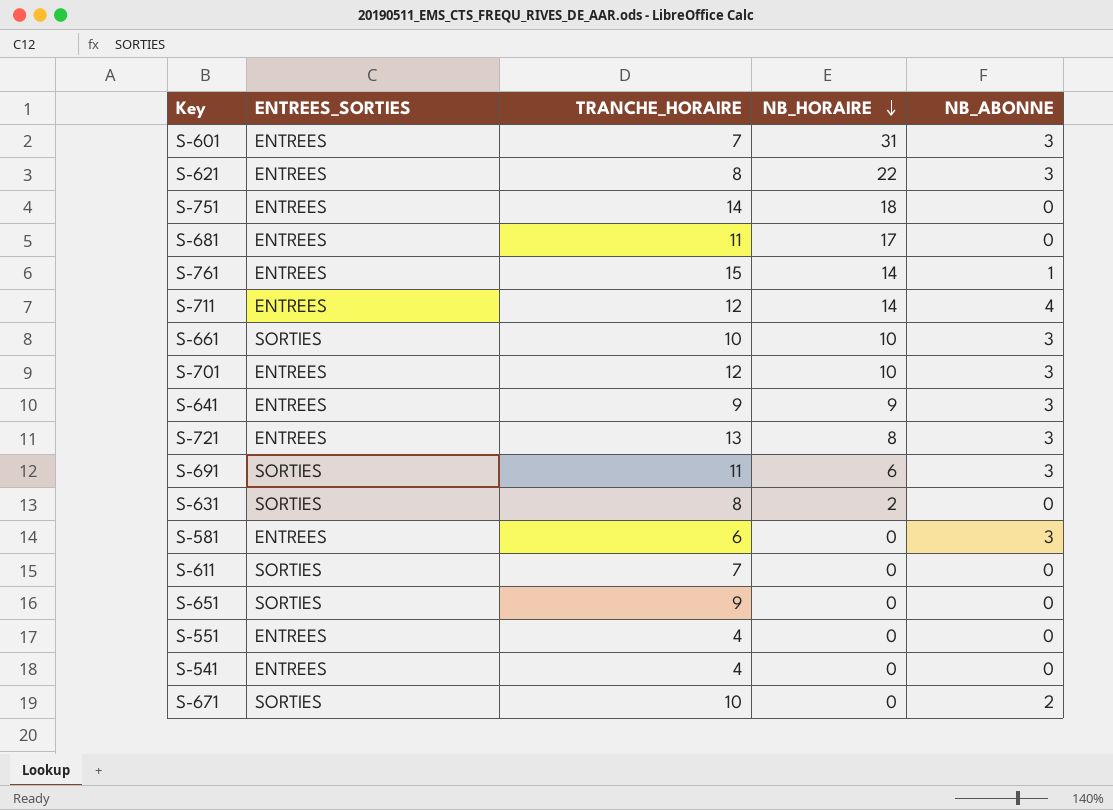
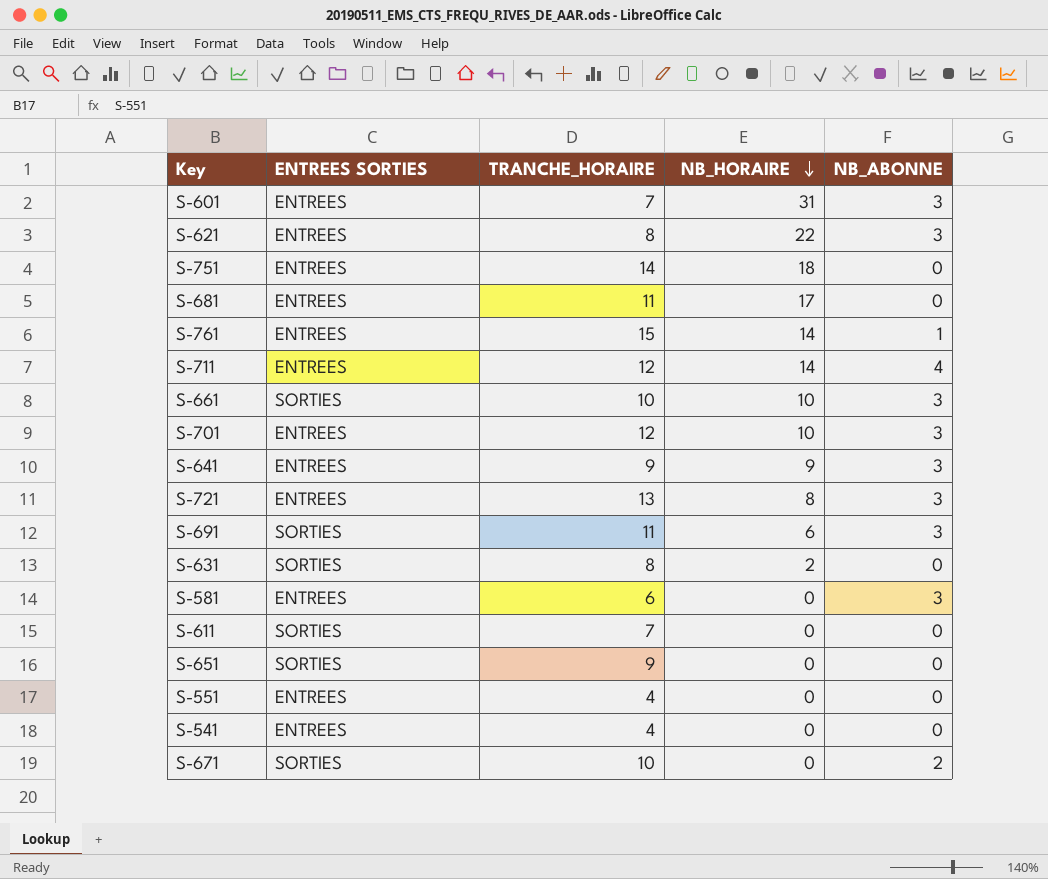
column name: ENTREES_SORTIES -> ENTREES SORTIES

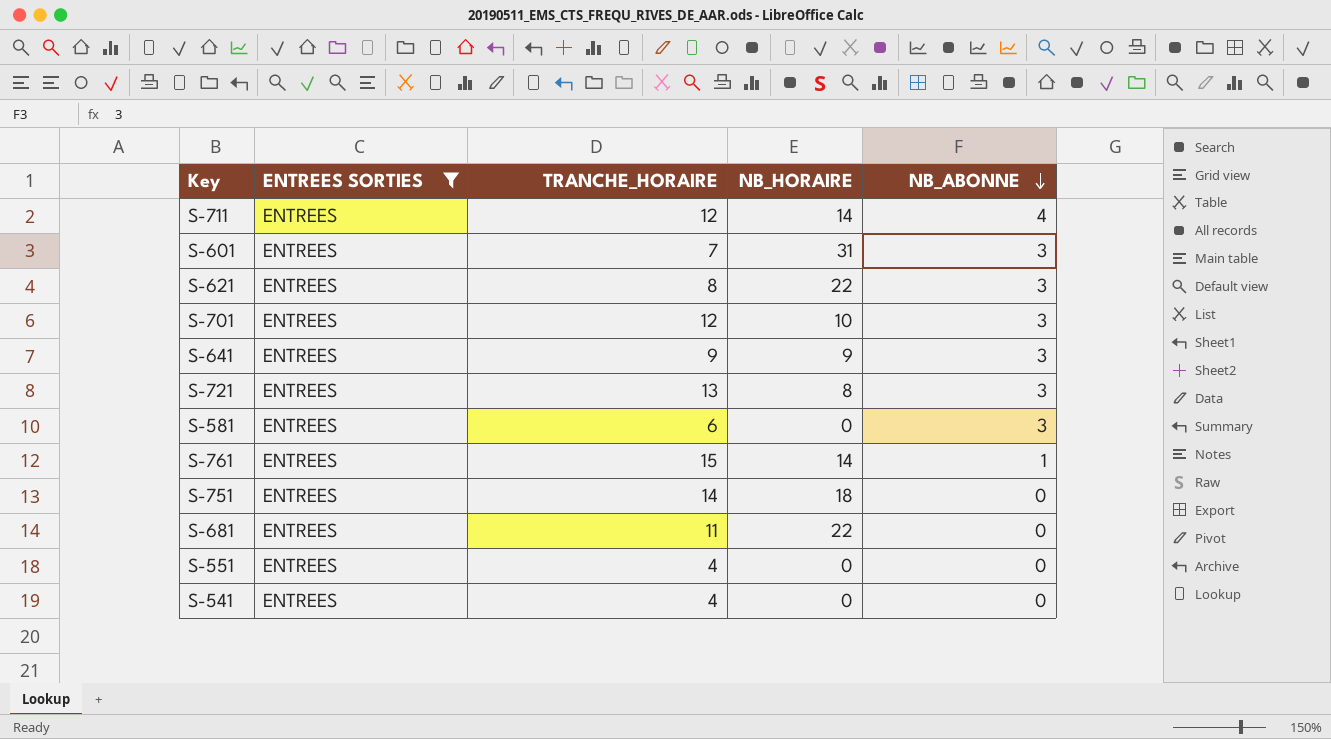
filter: none -> ENTREES SORTIES = ENTREES
row order: NB_HORAIRE descending -> NB_ABONNE descending
S-681 | NB_HORAIRE: 17 -> 22

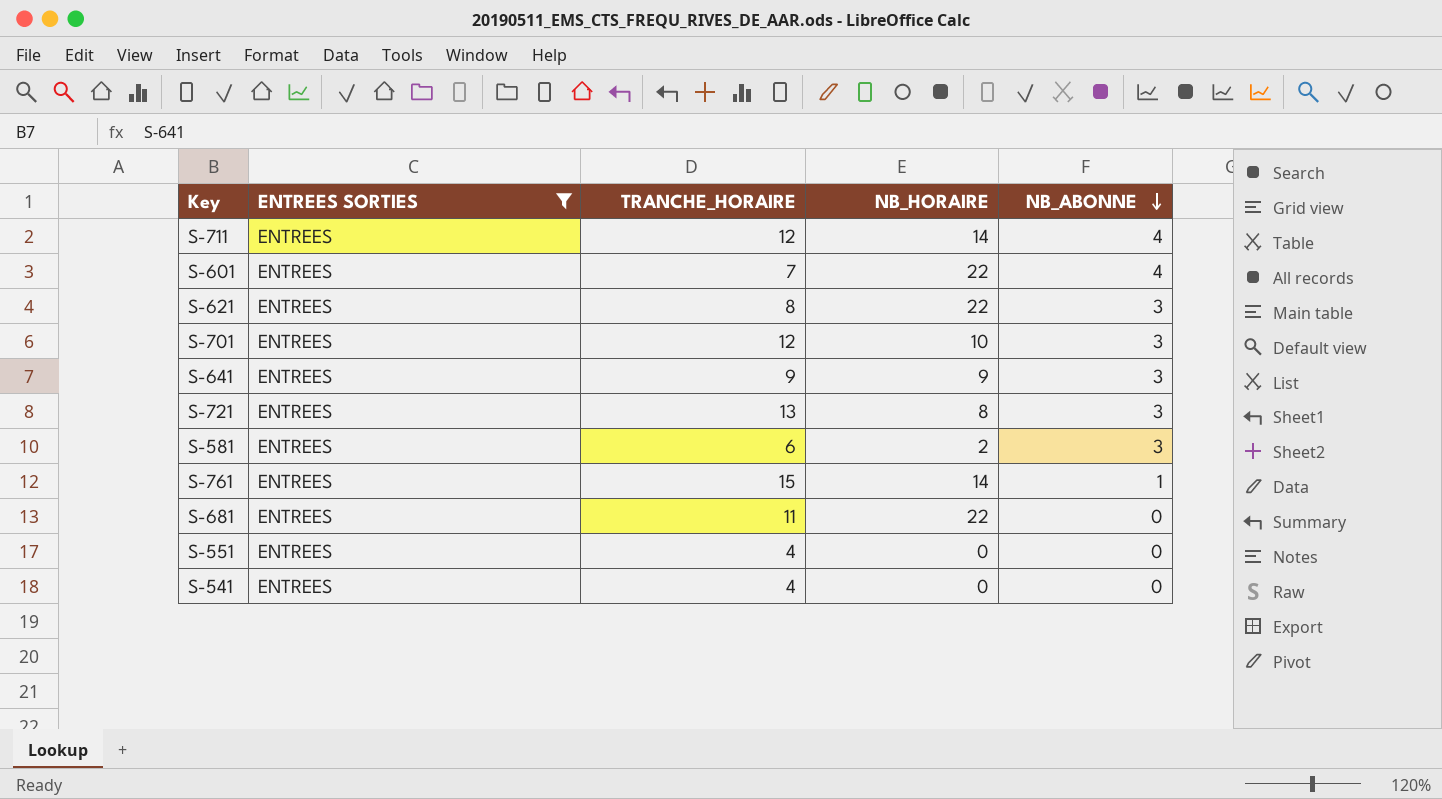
row S-751: ENTREES | 14 | 18 | 0 -> none
S-601 | NB_HORAIRE: 31 -> 22
S-601 | NB_ABONNE: 3 -> 4
S-581 | NB_HORAIRE: 0 -> 2

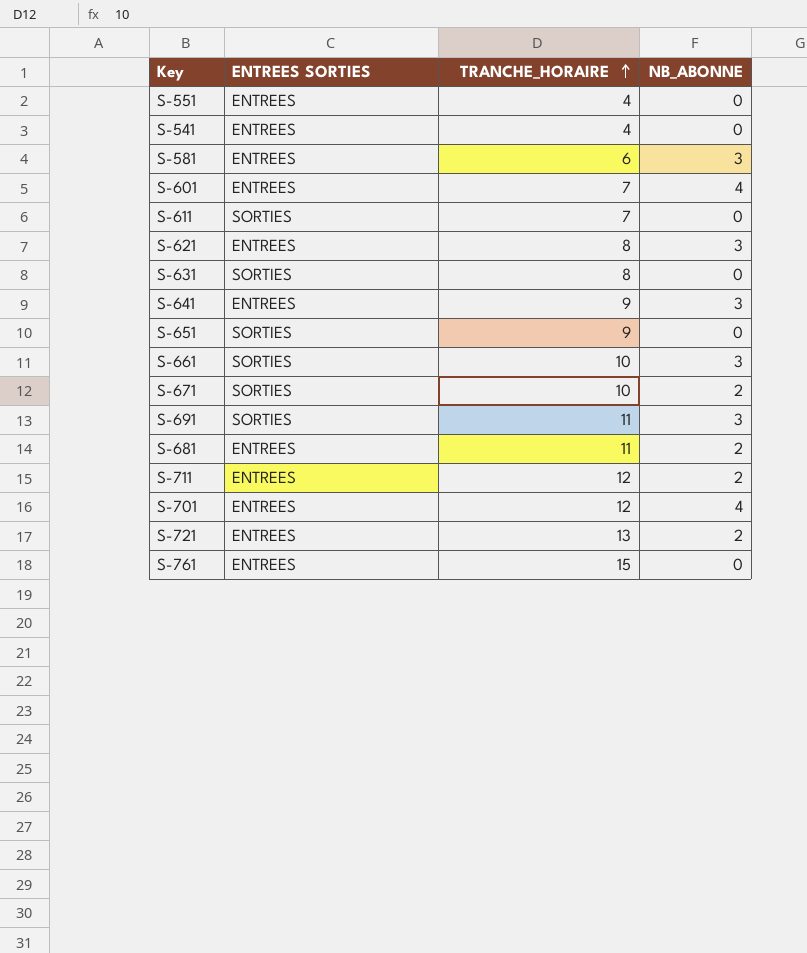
filter: ENTREES SORTIES = ENTREES -> none
row order: NB_ABONNE descending -> TRANCHE_HORAIRE ascending
column NB_HORAIRE | position: 4 -> none
S-681 | NB_ABONNE: 0 -> 2
S-711 | NB_ABONNE: 4 -> 2
S-701 | NB_ABONNE: 3 -> 4
S-721 | NB_ABONNE: 3 -> 2
S-761 | NB_ABONNE: 1 -> 0

